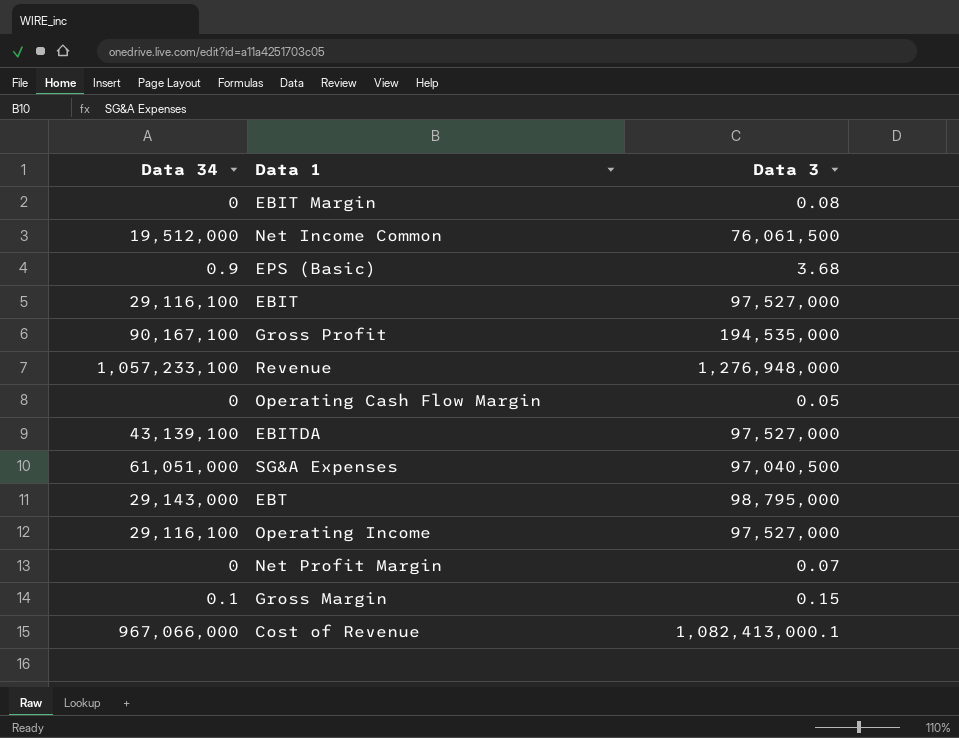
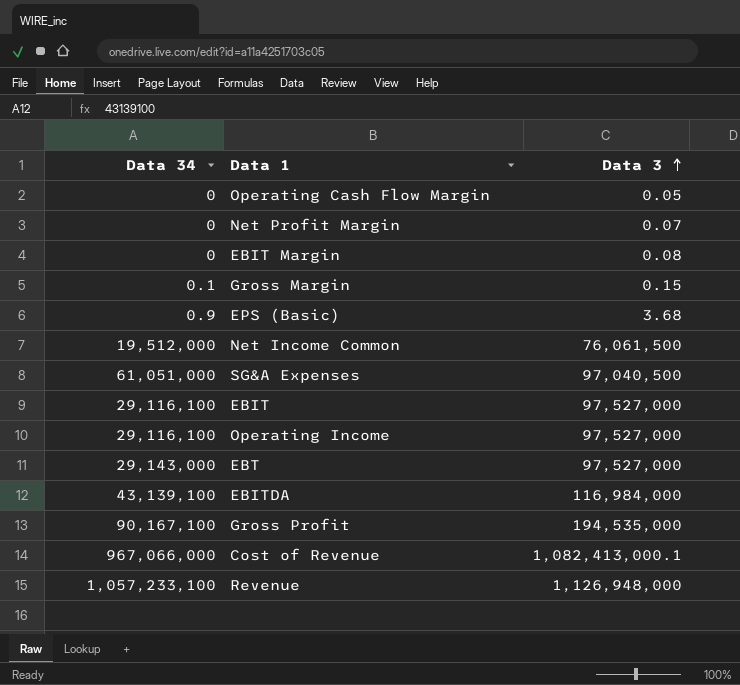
row order: none -> Data 3 ascending
EBT | Data 3: 98,795,000 -> 97,527,000
EBITDA | Data 3: 97,527,000 -> 116,984,000
Revenue | Data 3: 1,276,948,000 -> 1,126,948,000

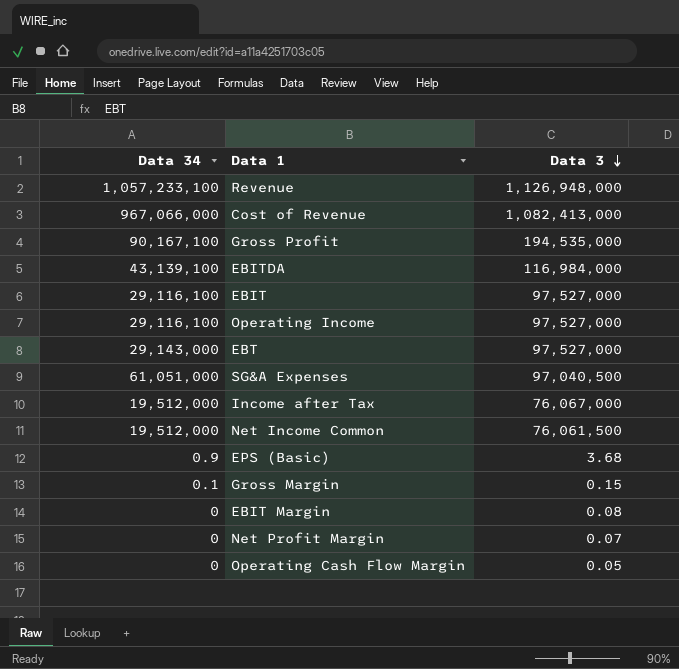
row order: Data 3 ascending -> Data 3 descending
Cost of Revenue | Data 3: 1,082,413,000.1 -> 1,082,413,000
row Income after Tax: none -> 19,512,000 | 76,067,000

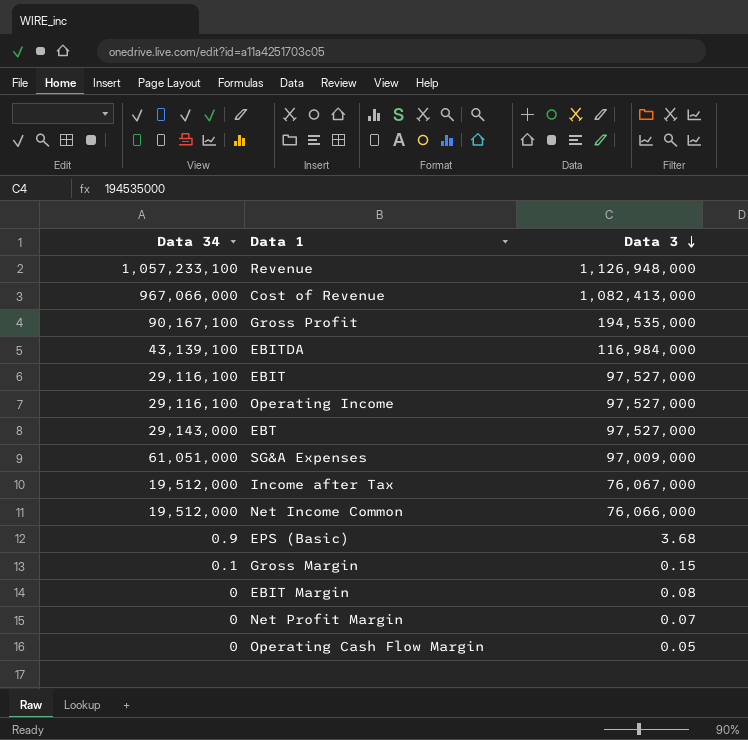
SG&A Expenses | Data 3: 97,040,500 -> 97,009,000
Net Income Common | Data 3: 76,061,500 -> 76,066,000

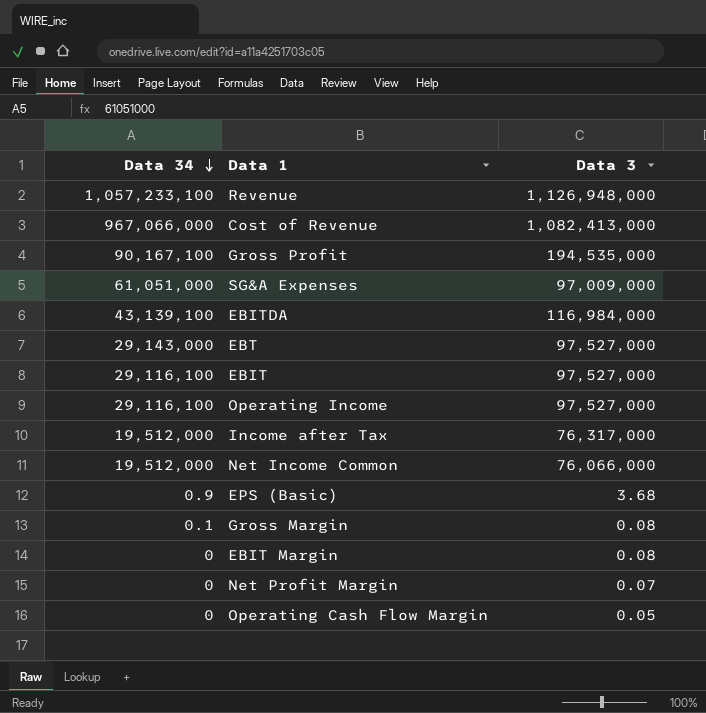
row order: Data 3 descending -> Data 34 descending
Income after Tax | Data 3: 76,067,000 -> 76,317,000
Gross Margin | Data 3: 0.15 -> 0.08

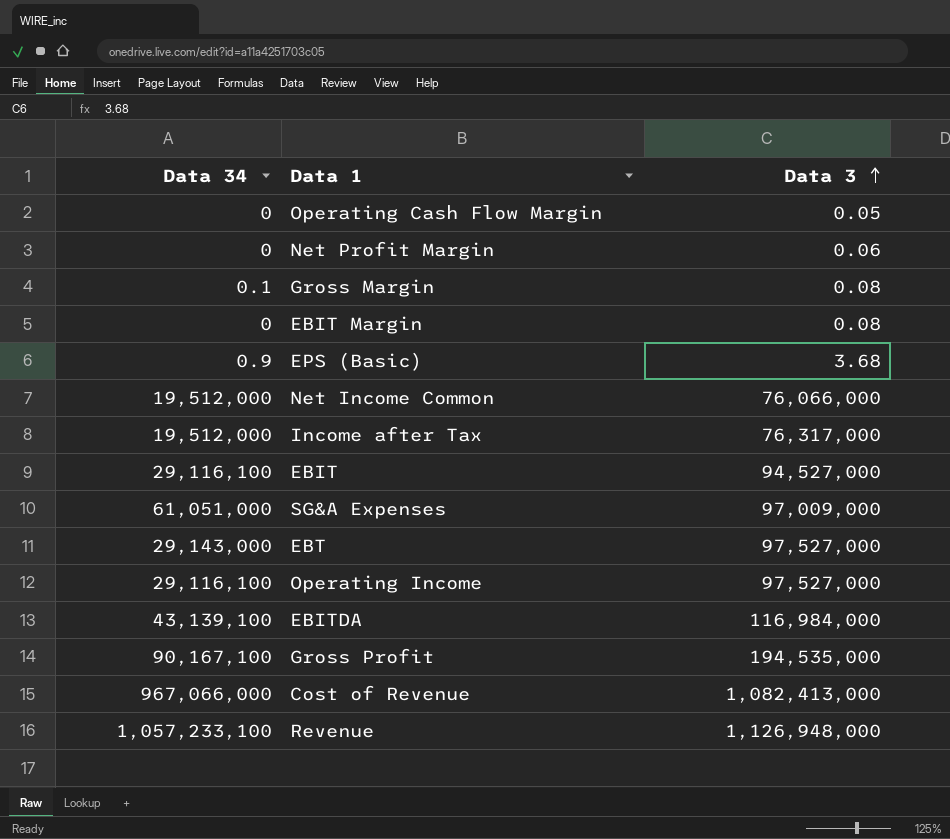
row order: Data 34 descending -> Data 3 ascending
Net Profit Margin | Data 3: 0.07 -> 0.06
EBIT | Data 3: 97,527,000 -> 94,527,000

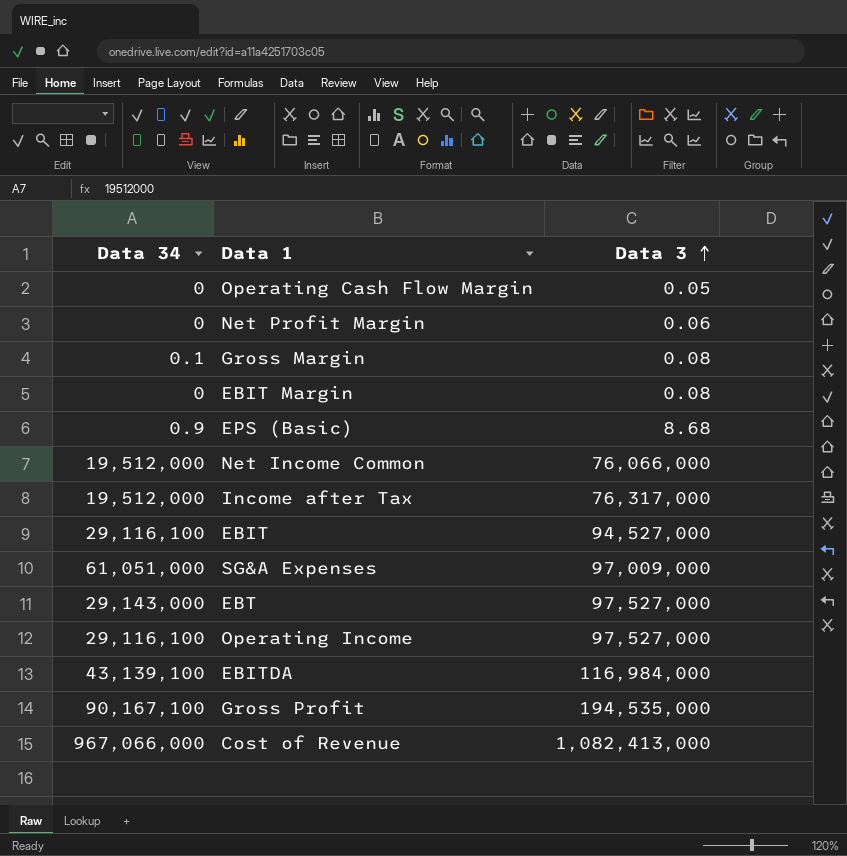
row Revenue: 1,057,233,100 | 1,126,948,000 -> none
EPS (Basic) | Data 3: 3.68 -> 8.68

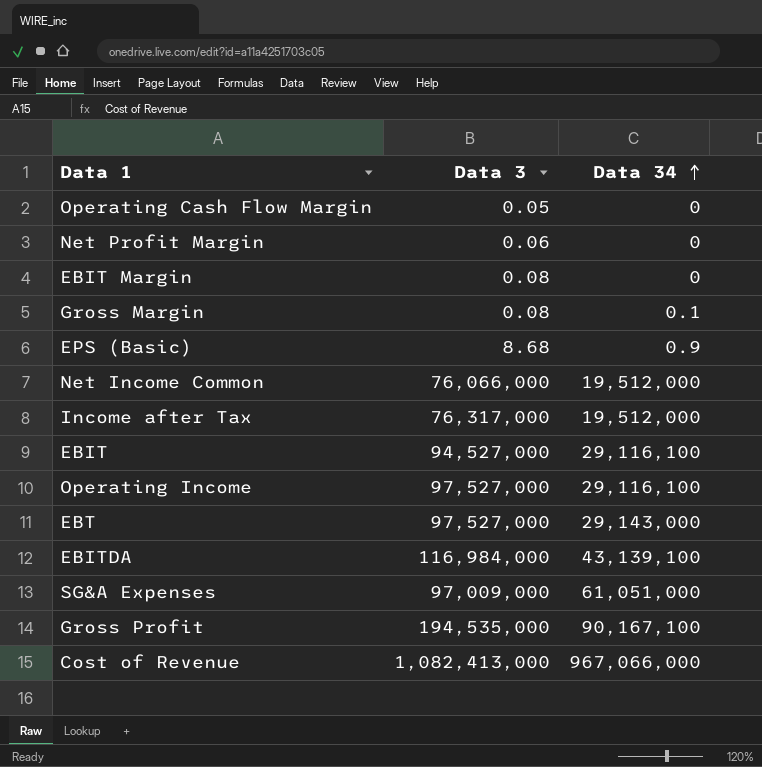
row order: Data 3 ascending -> Data 34 ascending
column Data 34 | position: 1 -> 3

